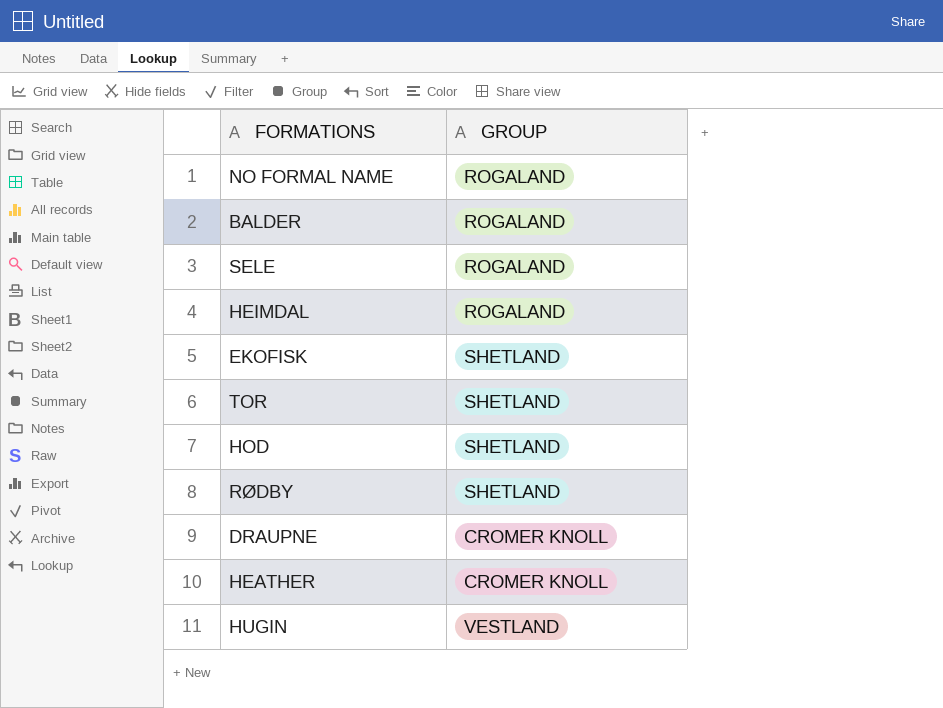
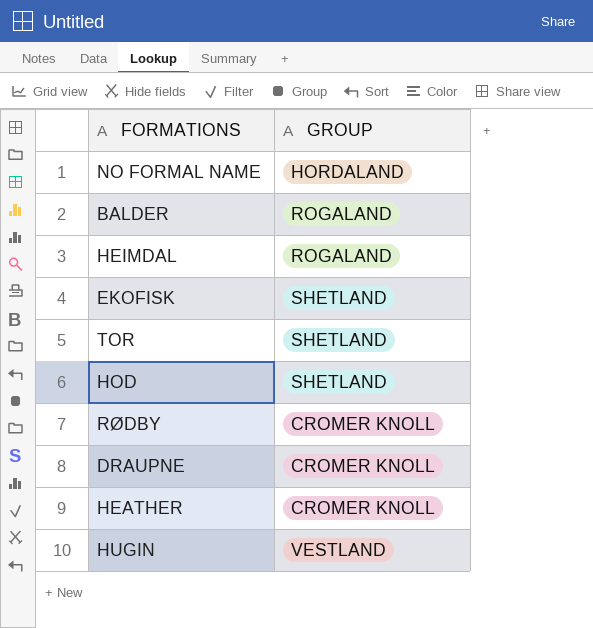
row SELE: ROGALAND -> none
NO FORMAL NAME | GROUP: ROGALAND -> HORDALAND
RØDBY | GROUP: SHETLAND -> CROMER KNOLL

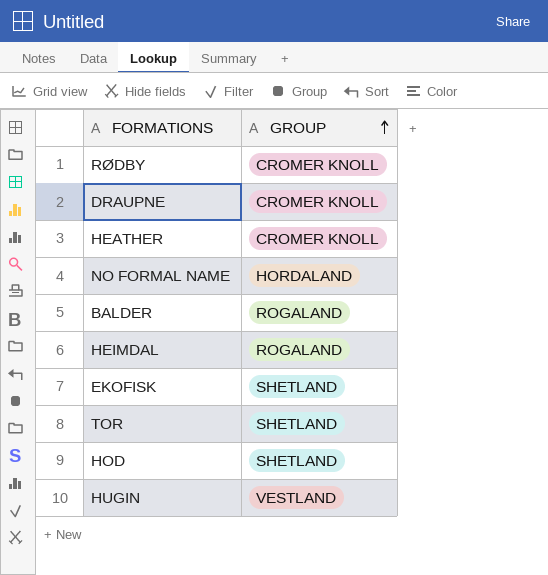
row order: none -> GROUP ascending

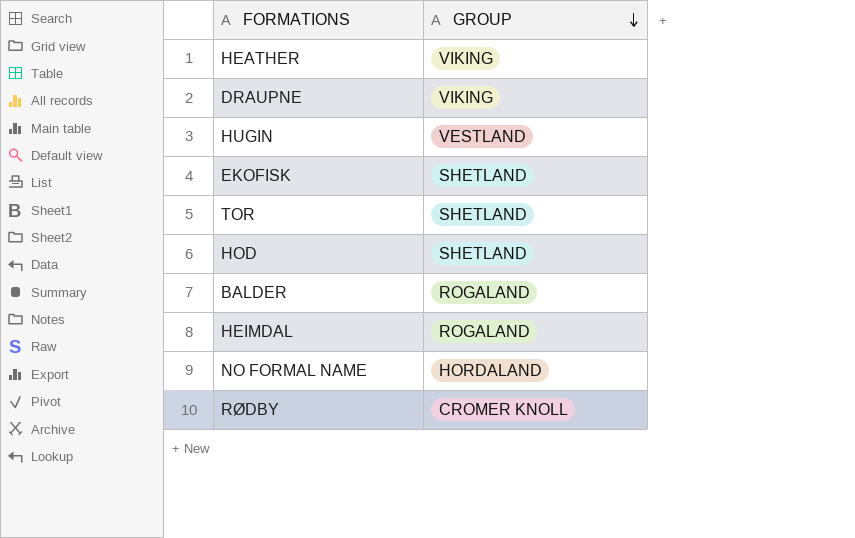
row order: GROUP ascending -> GROUP descending
HEATHER | GROUP: CROMER KNOLL -> VIKING
DRAUPNE | GROUP: CROMER KNOLL -> VIKING

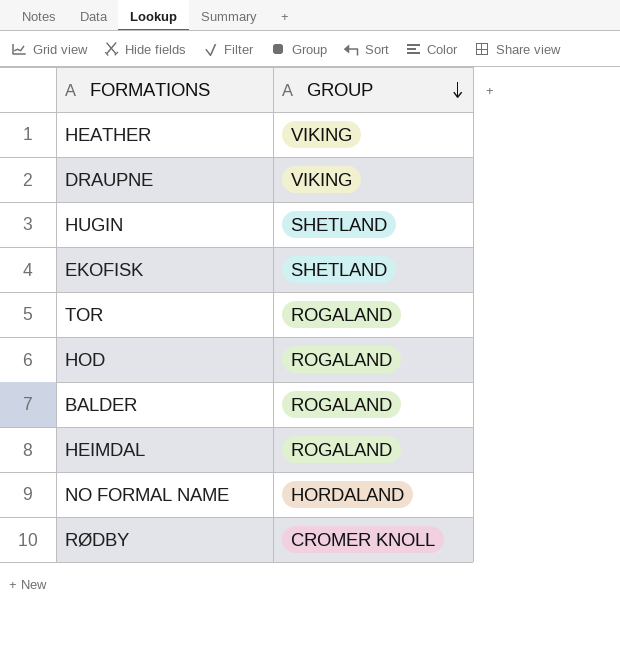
HUGIN | GROUP: VESTLAND -> SHETLAND
TOR | GROUP: SHETLAND -> ROGALAND
HOD | GROUP: SHETLAND -> ROGALAND

